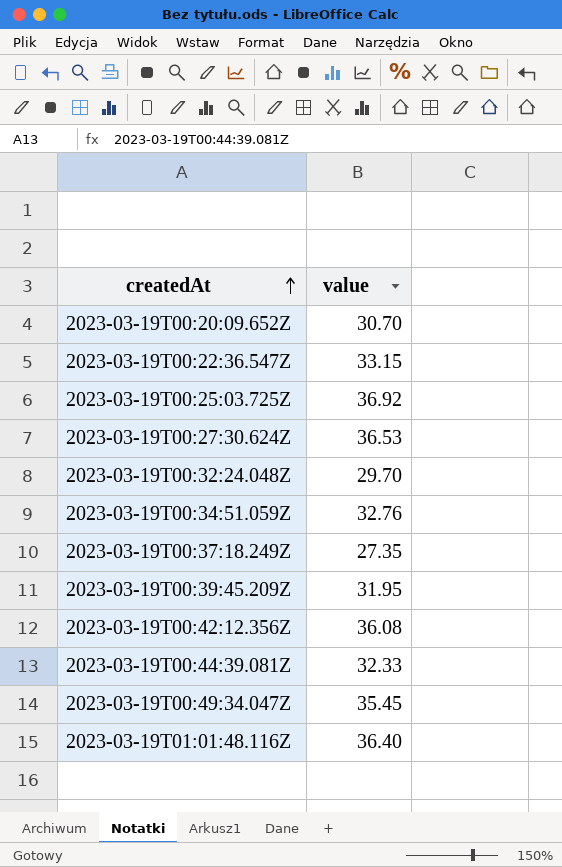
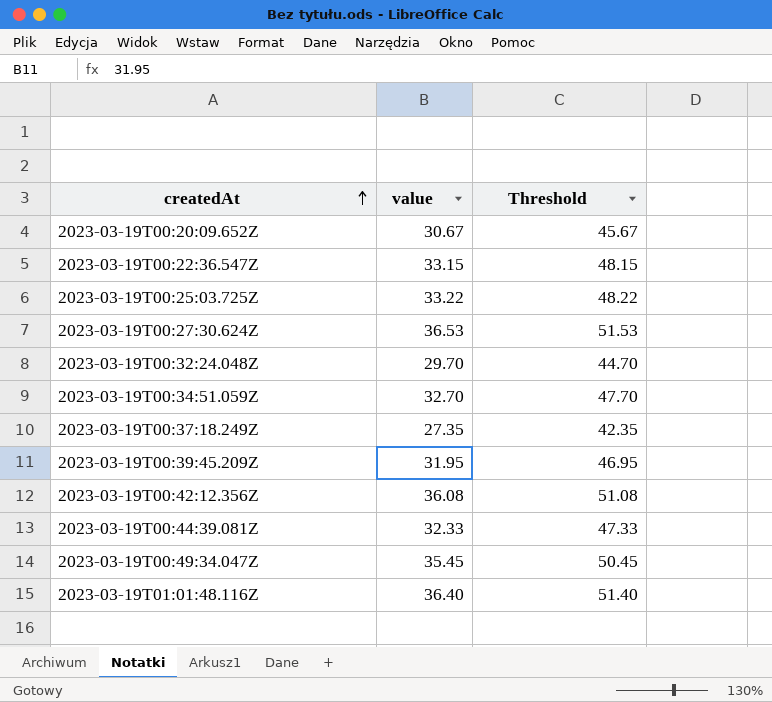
column Threshold | formula: none -> [value] + 15
2023-03-19T00:20:09.652Z | value: 30.70 -> 30.67
2023-03-19T00:25:03.725Z | value: 36.92 -> 33.22
2023-03-19T00:34:51.059Z | value: 32.76 -> 32.70

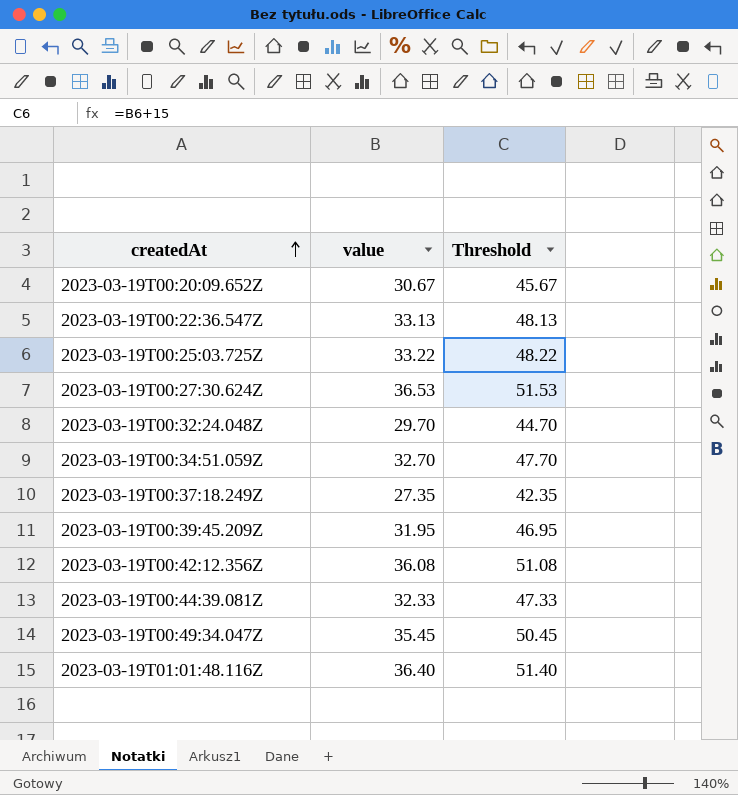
2023-03-19T00:22:36.547Z | value: 33.15 -> 33.13
2023-03-19T00:22:36.547Z | Threshold: 48.15 -> 48.13

